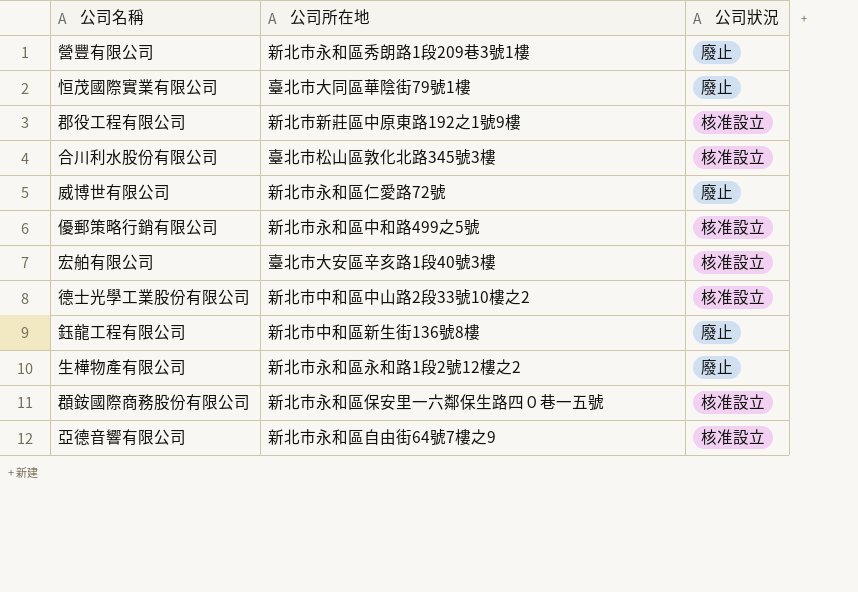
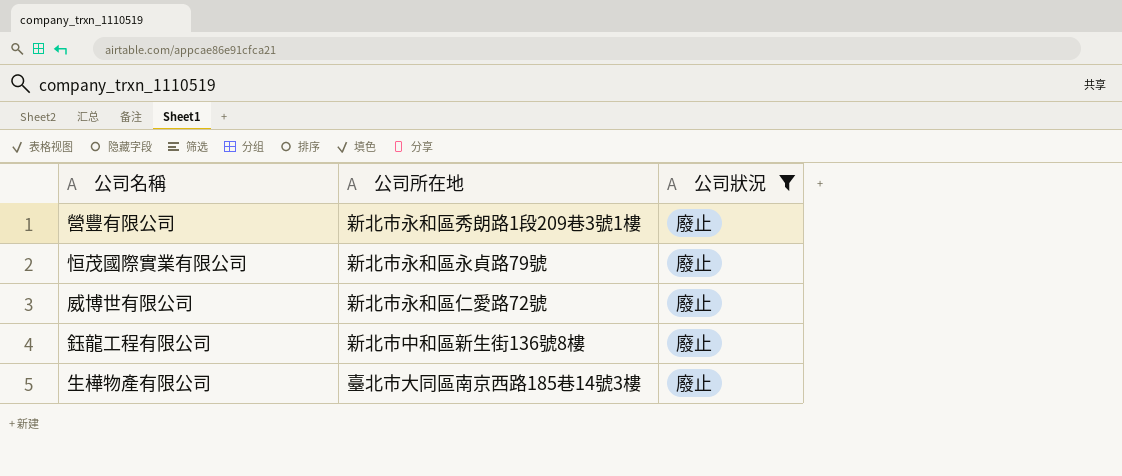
filter: none -> 公司狀況 = 廢止
恒茂國際實業有限公司 | 公司所在地: 臺北市大同區華陰街79號1樓 -> 新北市永和區永貞路79號
生樺物產有限公司 | 公司所在地: 新北市永和區永和路1段2號12樓之2 -> 臺北市大同區南京西路185巷14號3樓

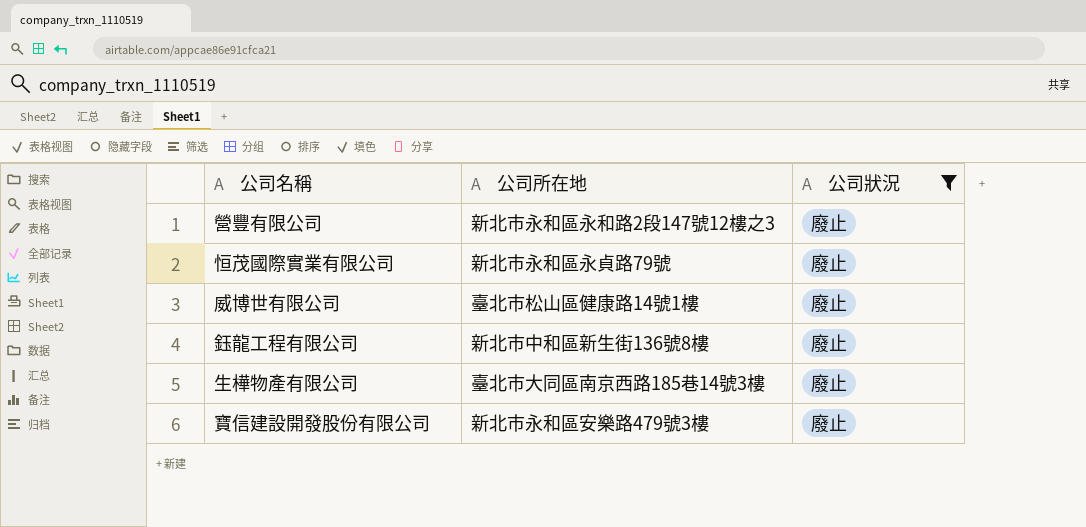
營豐有限公司 | 公司所在地: 新北市永和區秀朗路1段209巷3號1樓 -> 新北市永和區永和路2段147號12樓之3
威博世有限公司 | 公司所在地: 新北市永和區仁愛路72號 -> 臺北市松山區健康路14號1樓
row 寶信建設開發股份有限公司: none -> 新北市永和區安樂路479號3樓 | 廢止

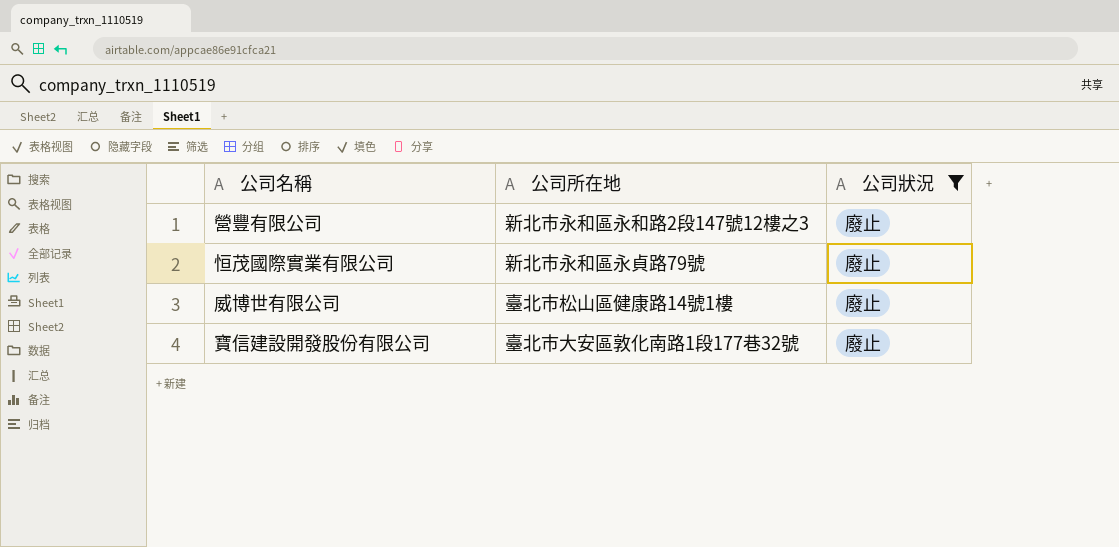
row 鈺龍工程有限公司: 新北市中和區新生街136號8樓 | 廢止 -> none
row 生樺物產有限公司: 臺北市大同區南京西路185巷14號3樓 | 廢止 -> none
寶信建設開發股份有限公司 | 公司所在地: 新北市永和區安樂路479號3樓 -> 臺北市大安區敦化南路1段177巷32號

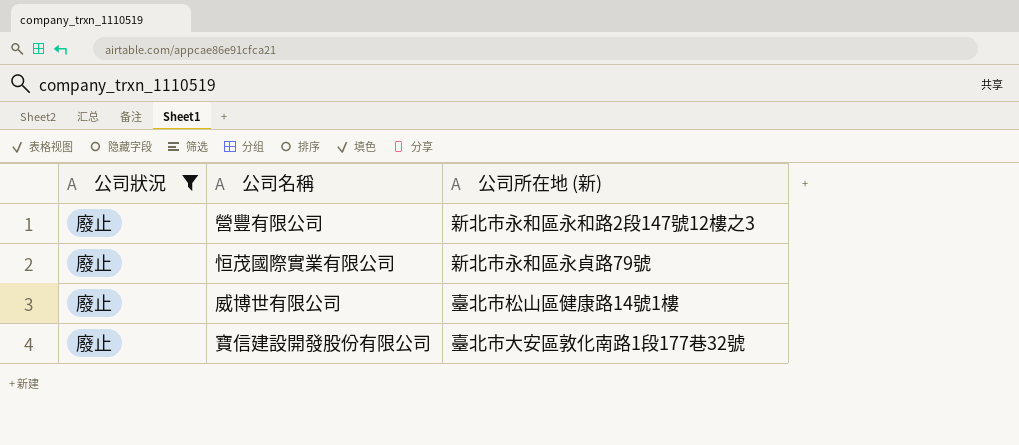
column 公司狀況 | position: 3 -> 1
column name: 公司所在地 -> 公司所在地 (新)

